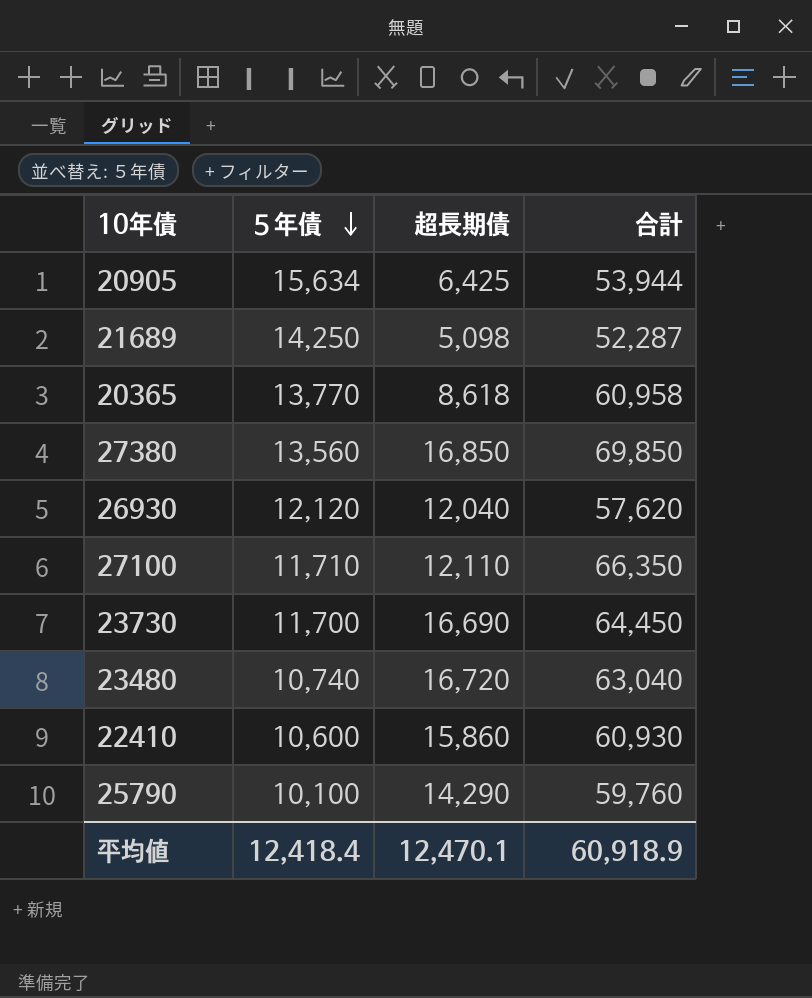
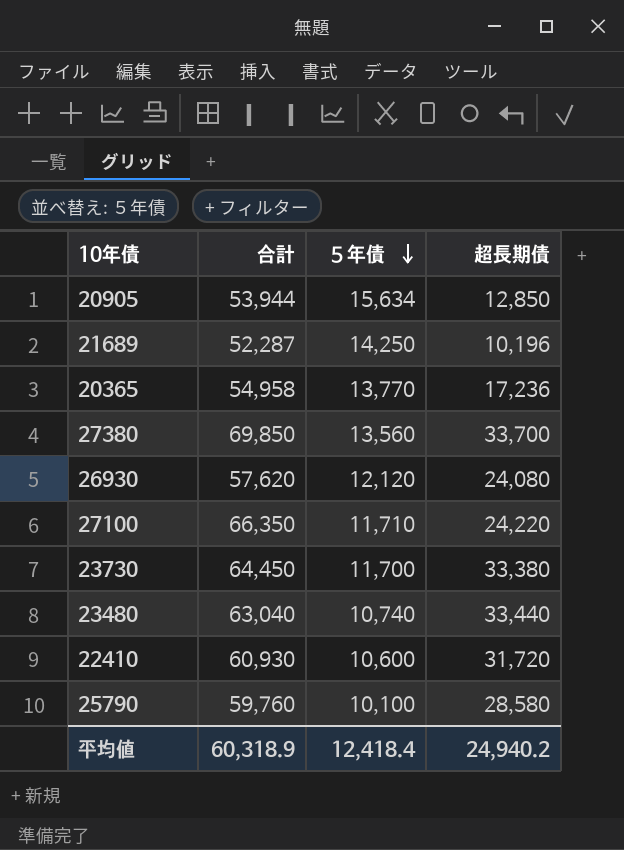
column 合計 | position: 4 -> 2
20905 | 超長期債: 6,425 -> 12,850
21689 | 超長期債: 5,098 -> 10,196
20365 | 合計: 60,958 -> 54,958
20365 | 超長期債: 8,618 -> 17,236
27380 | 超長期債: 16,850 -> 33,700
26930 | 超長期債: 12,040 -> 24,080
27100 | 超長期債: 12,110 -> 24,220
23730 | 超長期債: 16,690 -> 33,380
23480 | 超長期債: 16,720 -> 33,440
22410 | 超長期債: 15,860 -> 31,720
25790 | 超長期債: 14,290 -> 28,580
平均値 | 合計: 60,918.9 -> 60,318.9
平均値 | 超長期債: 12,470.1 -> 24,940.2

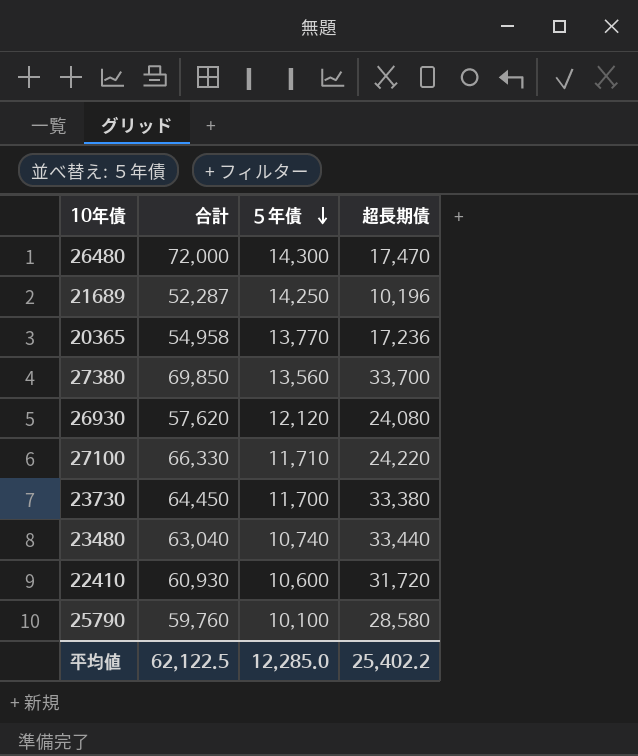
row 20905: 53,944 | 15,634 | 12,850 -> none
row 26480: none -> 72,000 | 14,300 | 17,470
27100 | 合計: 66,350 -> 66,330
平均値 | 合計: 60,318.9 -> 62,122.5
平均値 | ５年債: 12,418.4 -> 12,285.0
平均値 | 超長期債: 24,940.2 -> 25,402.2

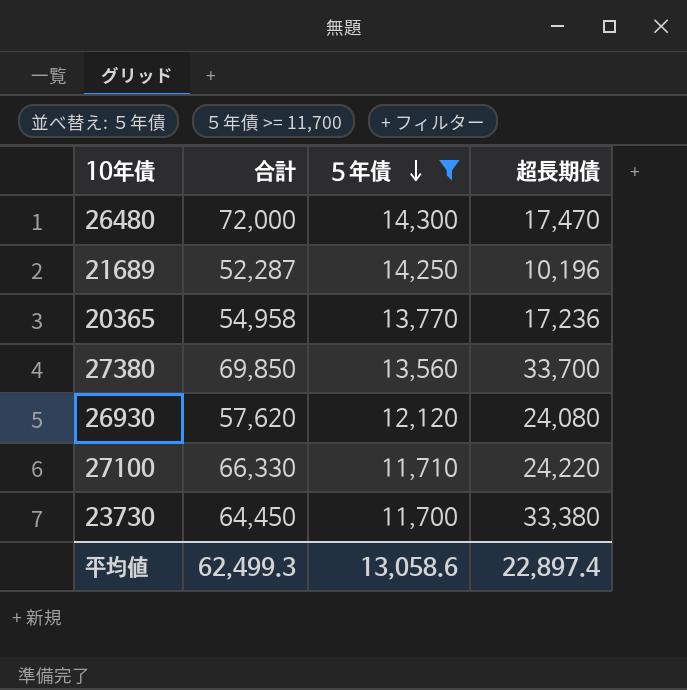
filter: none -> ５年債 >= 11,700
平均値 | 合計: 62,122.5 -> 62,499.3
平均値 | ５年債: 12,285.0 -> 13,058.6
平均値 | 超長期債: 25,402.2 -> 22,897.4

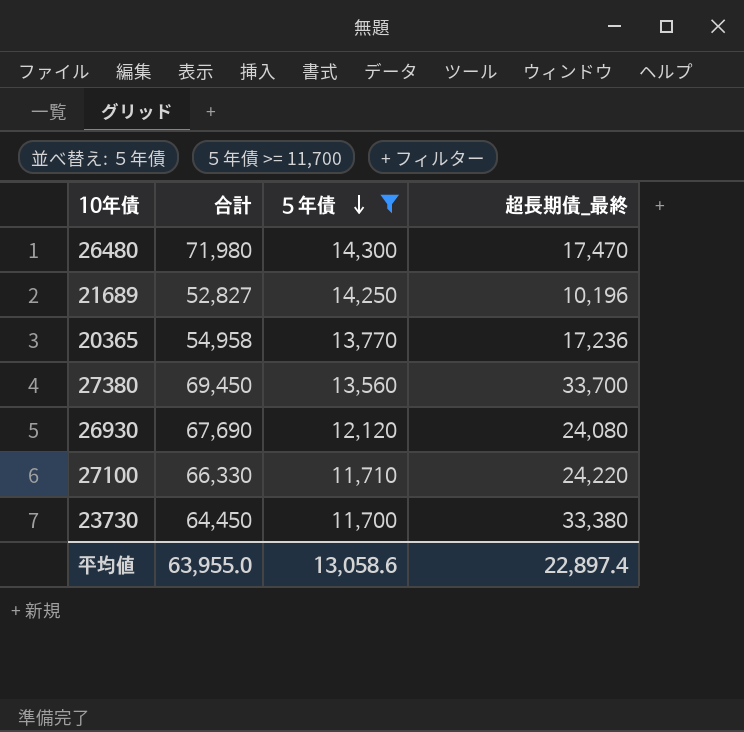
column name: 超長期債 -> 超長期債_最終
26480 | 合計: 72,000 -> 71,980
21689 | 合計: 52,287 -> 52,827
27380 | 合計: 69,850 -> 69,450
26930 | 合計: 57,620 -> 67,690
平均値 | 合計: 62,499.3 -> 63,955.0

